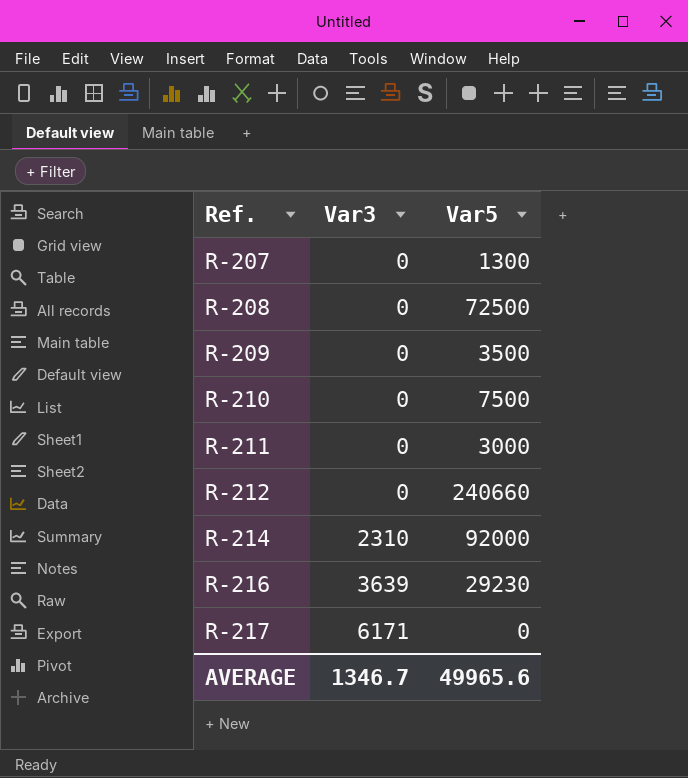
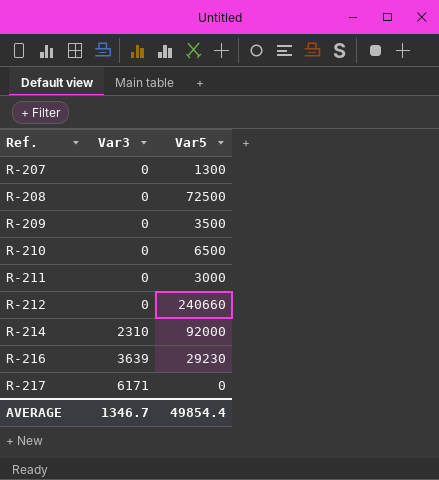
R-210 | Var5: 7500 -> 6500
AVERAGE | Var5: 49965.6 -> 49854.4

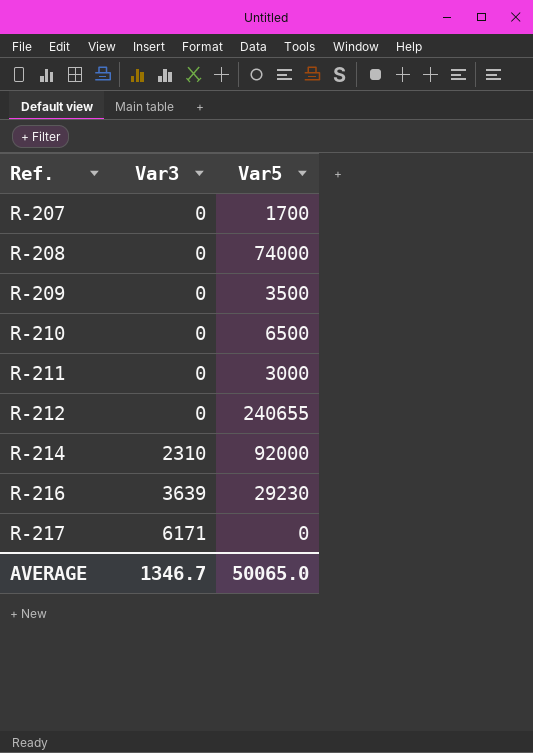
R-207 | Var5: 1300 -> 1700
R-208 | Var5: 72500 -> 74000
R-212 | Var5: 240660 -> 240655
AVERAGE | Var5: 49854.4 -> 50065.0

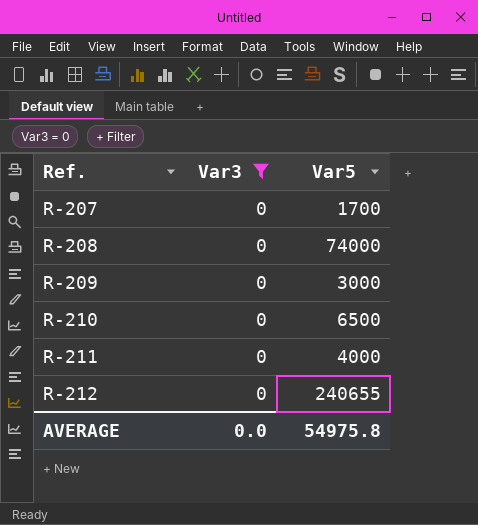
filter: none -> Var3 = 0
R-209 | Var5: 3500 -> 3000
R-211 | Var5: 3000 -> 4000
AVERAGE | Var3: 1346.7 -> 0.0
AVERAGE | Var5: 50065.0 -> 54975.8

